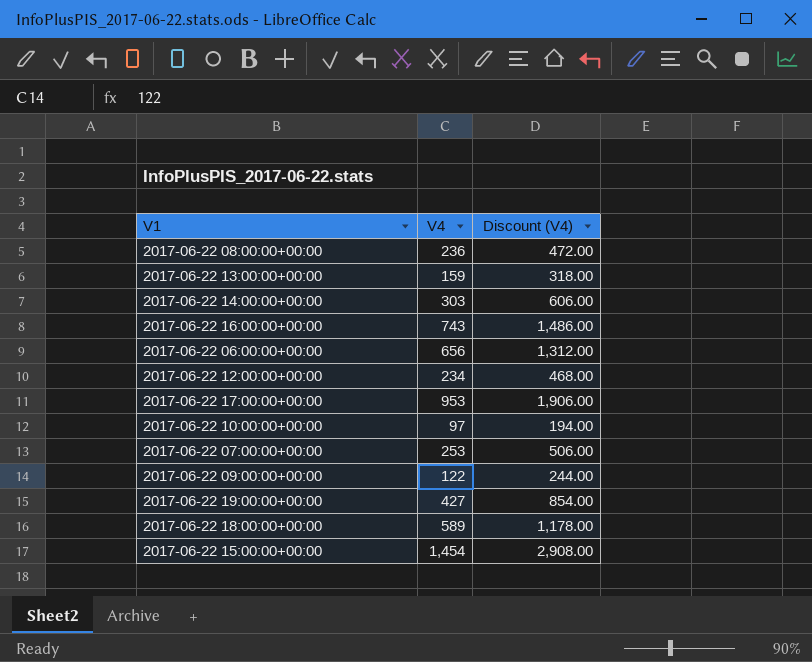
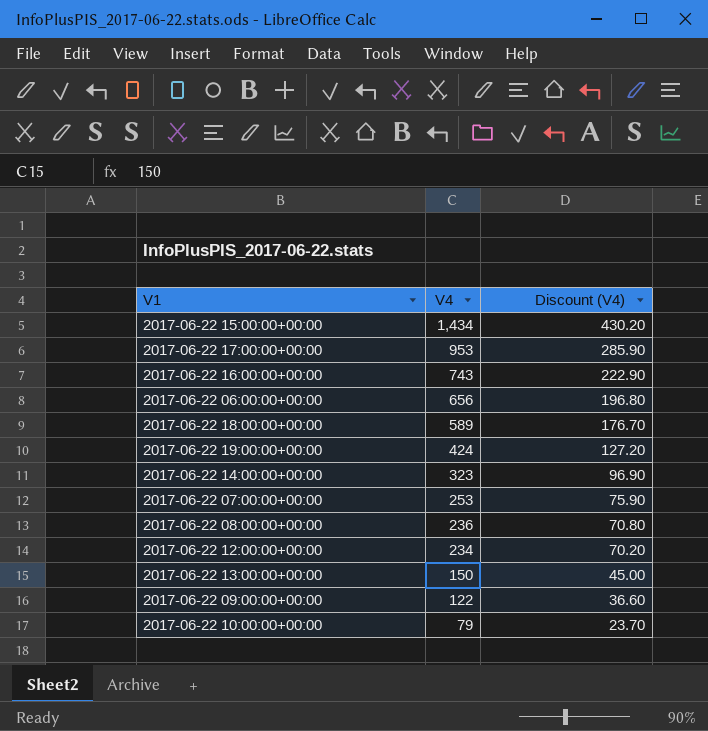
row order: none -> V4 descending
column Discount (V4) | formula: [V4] * 2 -> [V4] * 0.3
2017-06-22 15:00:00+00:00 | V4: 1,454 -> 1,434
2017-06-22 19:00:00+00:00 | V4: 427 -> 424
2017-06-22 14:00:00+00:00 | V4: 303 -> 323
2017-06-22 13:00:00+00:00 | V4: 159 -> 150
2017-06-22 10:00:00+00:00 | V4: 97 -> 79

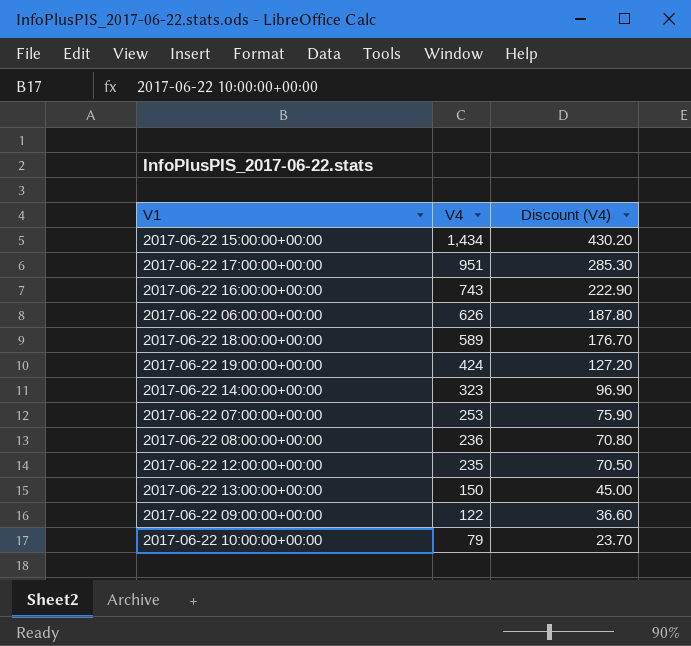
2017-06-22 17:00:00+00:00 | V4: 953 -> 951
2017-06-22 17:00:00+00:00 | Discount (V4): 285.90 -> 285.30
2017-06-22 06:00:00+00:00 | V4: 656 -> 626
2017-06-22 06:00:00+00:00 | Discount (V4): 196.80 -> 187.80
2017-06-22 12:00:00+00:00 | V4: 234 -> 235
2017-06-22 12:00:00+00:00 | Discount (V4): 70.20 -> 70.50

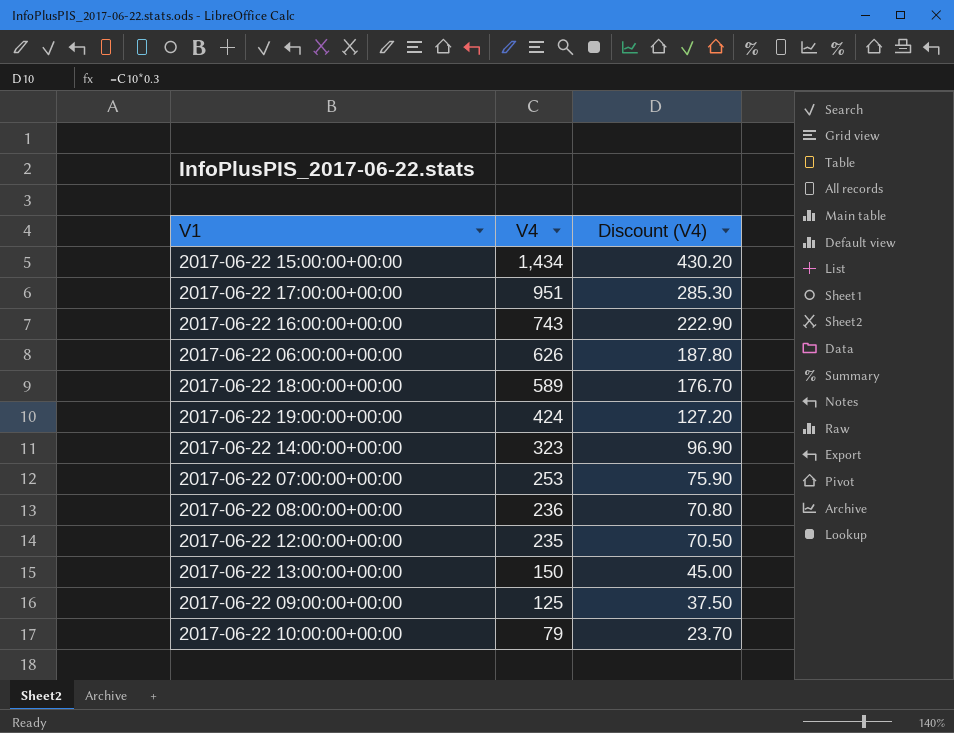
2017-06-22 09:00:00+00:00 | V4: 122 -> 125
2017-06-22 09:00:00+00:00 | Discount (V4): 36.60 -> 37.50

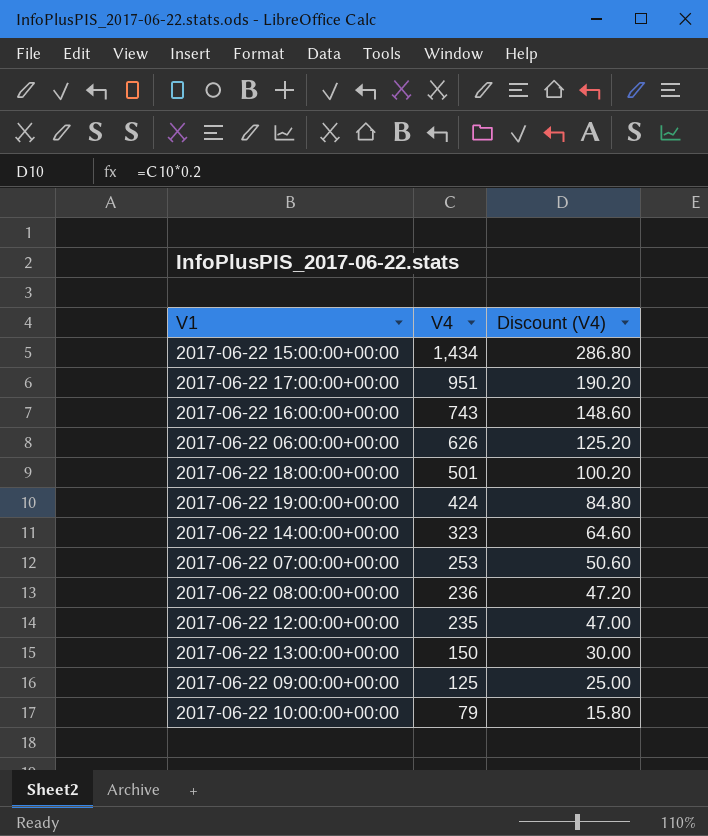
column Discount (V4) | formula: [V4] * 0.3 -> [V4] * 0.2
2017-06-22 18:00:00+00:00 | V4: 589 -> 501

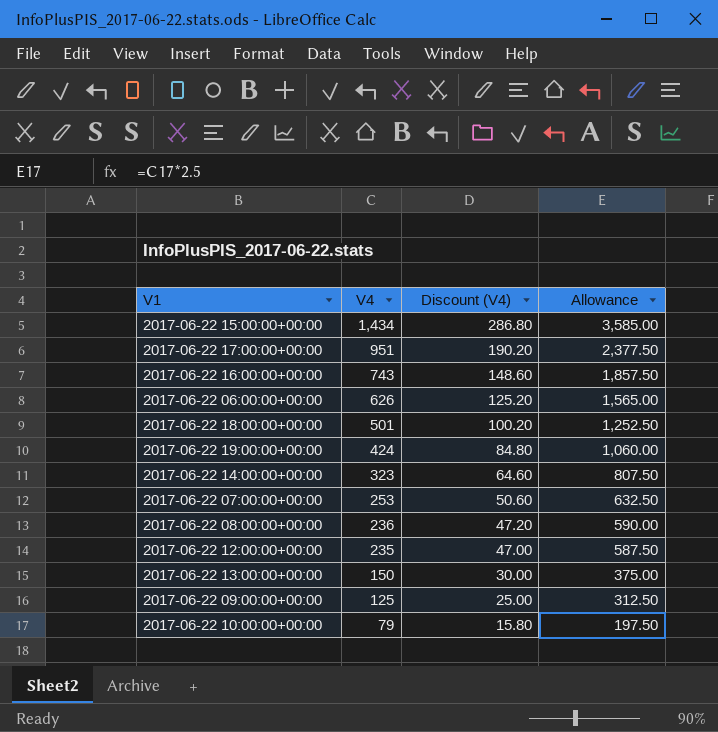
column Allowance | formula: none -> [V4] * 2.5

